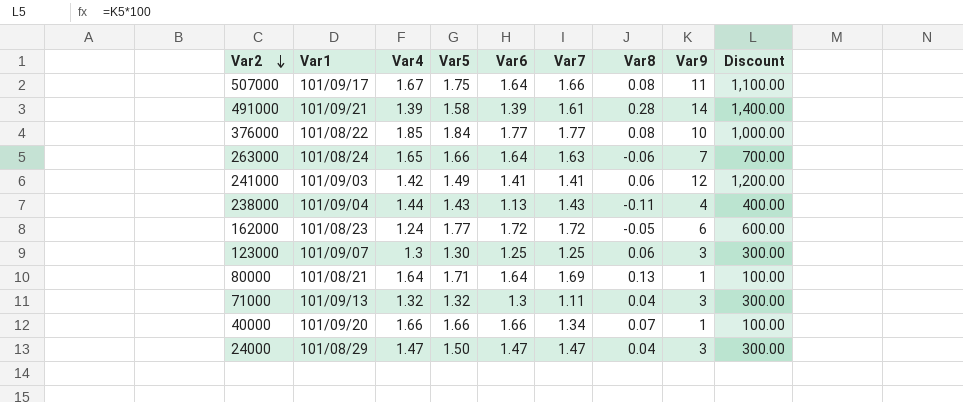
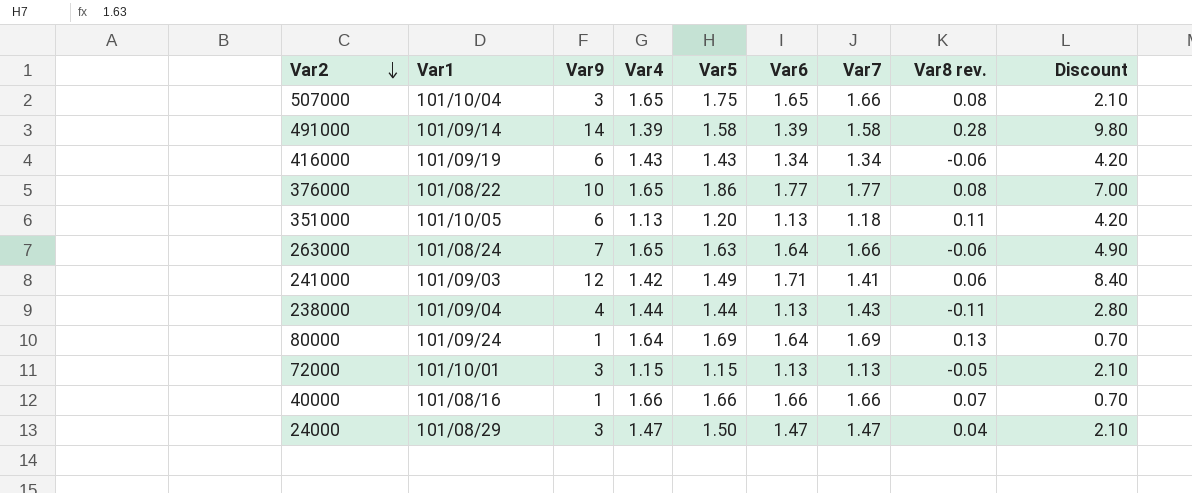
column Var9 | position: 8 -> 3
column name: Var8 -> Var8 rev.
column Discount | formula: [Var9] * 100 -> [Var9] * 0.7
row 162000: 101/08/23 | 1.24 | 1.77 | 1.72 | 1.72 | -0.05 | 6 | 600.00 -> none
row 123000: 101/09/07 | 1.3 | 1.30 | 1.25 | 1.25 | 0.06 | 3 | 300.00 -> none
row 71000: 101/09/13 | 1.32 | 1.32 | 1.3 | 1.11 | 0.04 | 3 | 300.00 -> none
507000 | Var1: 101/09/17 -> 101/10/04
507000 | Var9: 11 -> 3
507000 | Var4: 1.67 -> 1.65
507000 | Var6: 1.64 -> 1.65
491000 | Var1: 101/09/21 -> 101/09/14
491000 | Var7: 1.61 -> 1.58
row 416000: none -> 101/09/19 | 6 | 1.43 | 1.43 | 1.34 | 1.34 | -0.06 | 4.20
376000 | Var4: 1.85 -> 1.65
376000 | Var5: 1.84 -> 1.86
row 351000: none -> 101/10/05 | 6 | 1.13 | 1.20 | 1.13 | 1.18 | 0.11 | 4.20
263000 | Var5: 1.66 -> 1.63
263000 | Var7: 1.63 -> 1.66
241000 | Var6: 1.41 -> 1.71
238000 | Var5: 1.43 -> 1.44
80000 | Var1: 101/08/21 -> 101/09/24
80000 | Var5: 1.71 -> 1.69
row 72000: none -> 101/10/01 | 3 | 1.15 | 1.15 | 1.13 | 1.13 | -0.05 | 2.10
40000 | Var1: 101/09/20 -> 101/08/16
40000 | Var7: 1.34 -> 1.66

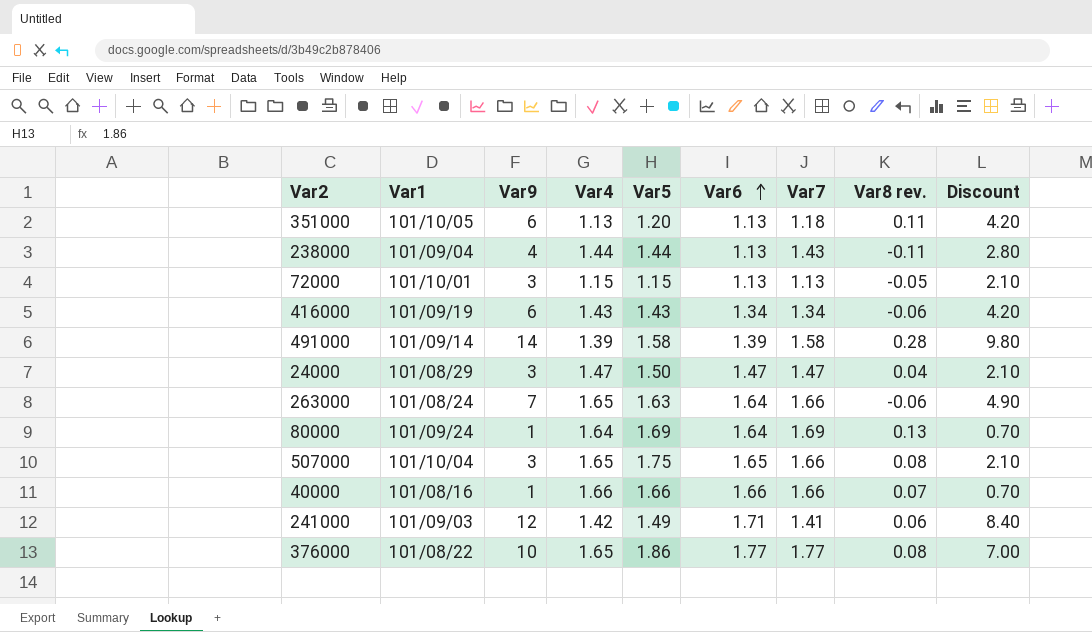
row order: Var2 descending -> Var6 ascending

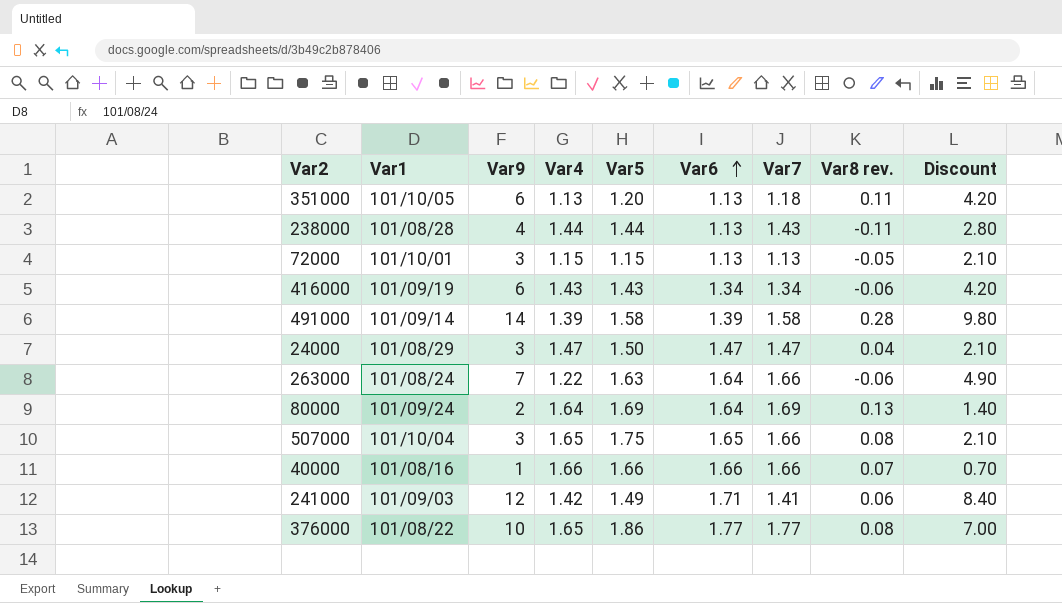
238000 | Var1: 101/09/04 -> 101/08/28
263000 | Var4: 1.65 -> 1.22
80000 | Var9: 1 -> 2
80000 | Discount: 0.70 -> 1.40

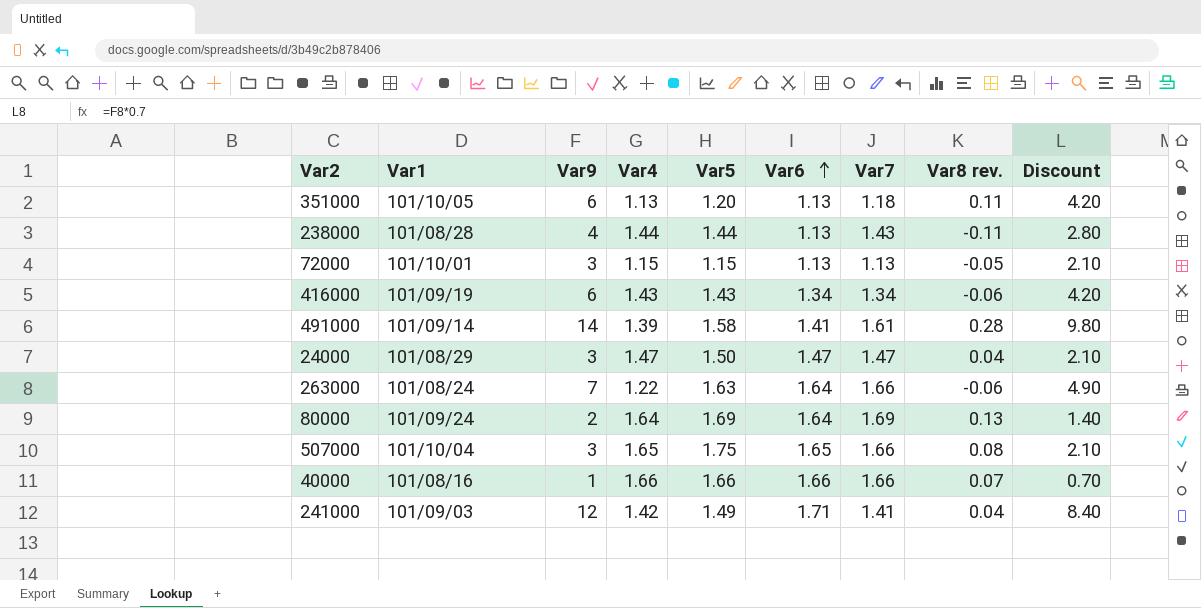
row 376000: 101/08/22 | 10 | 1.65 | 1.86 | 1.77 | 1.77 | 0.08 | 7.00 -> none
491000 | Var6: 1.39 -> 1.41
491000 | Var7: 1.58 -> 1.61
241000 | Var8 rev.: 0.06 -> 0.04

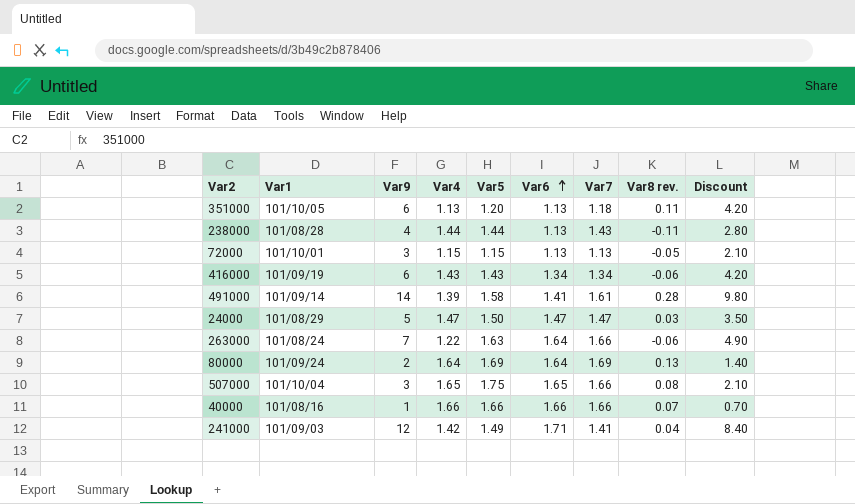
24000 | Var9: 3 -> 5
24000 | Var8 rev.: 0.04 -> 0.03
24000 | Discount: 2.10 -> 3.50

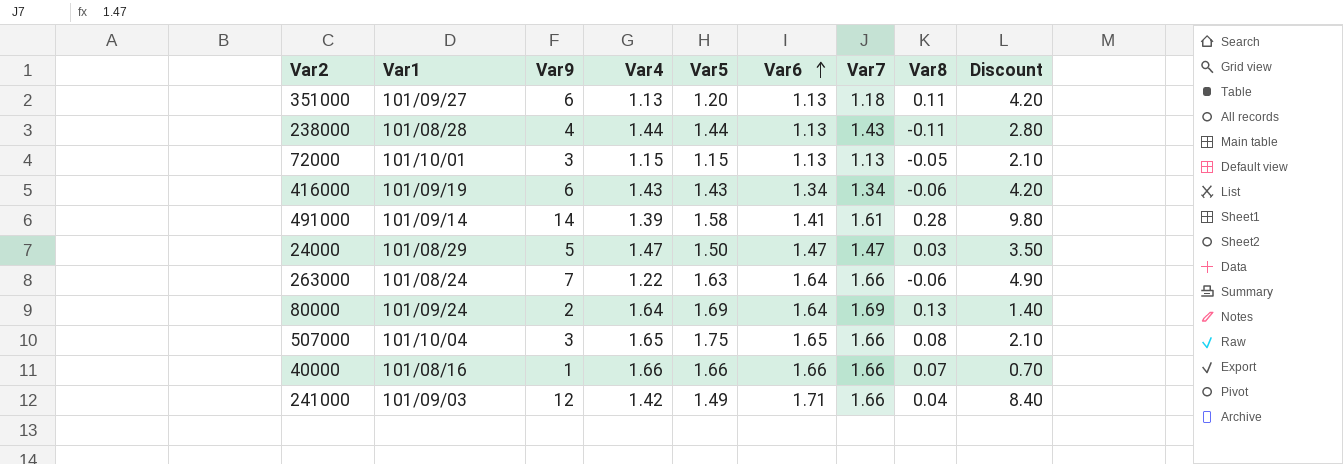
column name: Var8 rev. -> Var8
351000 | Var1: 101/10/05 -> 101/09/27
241000 | Var7: 1.41 -> 1.66

